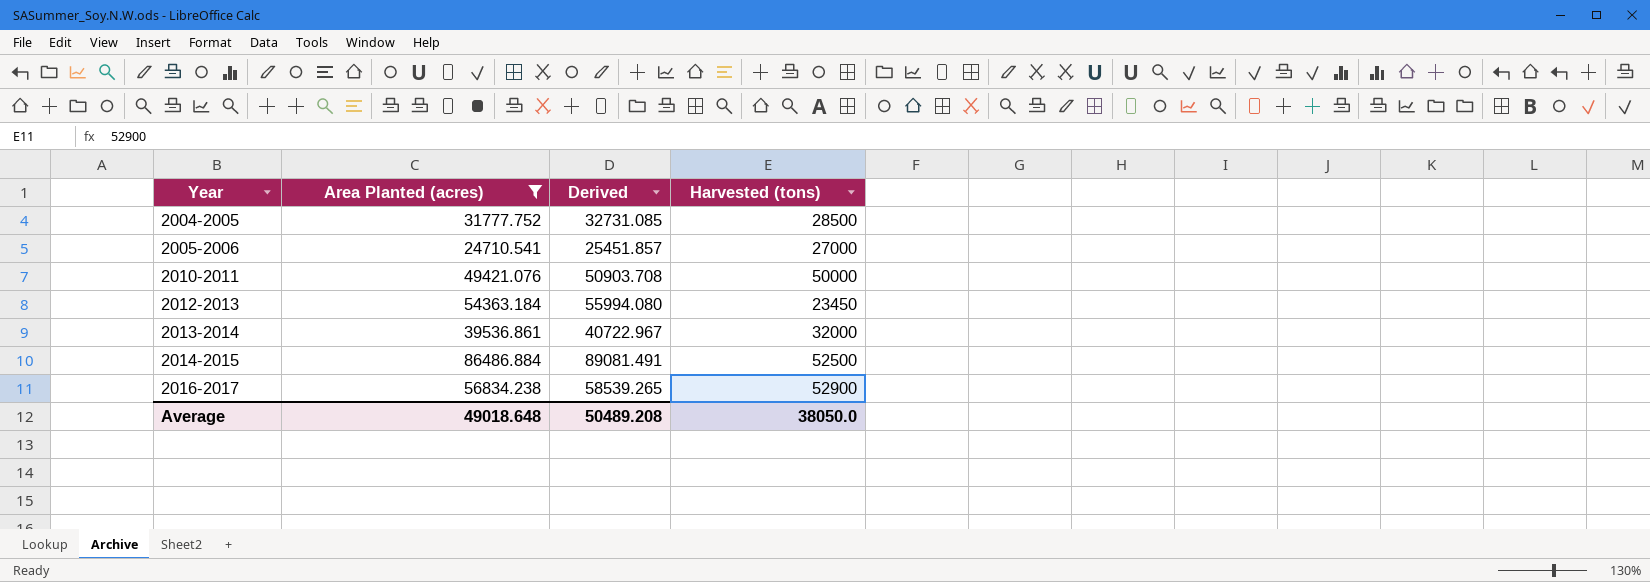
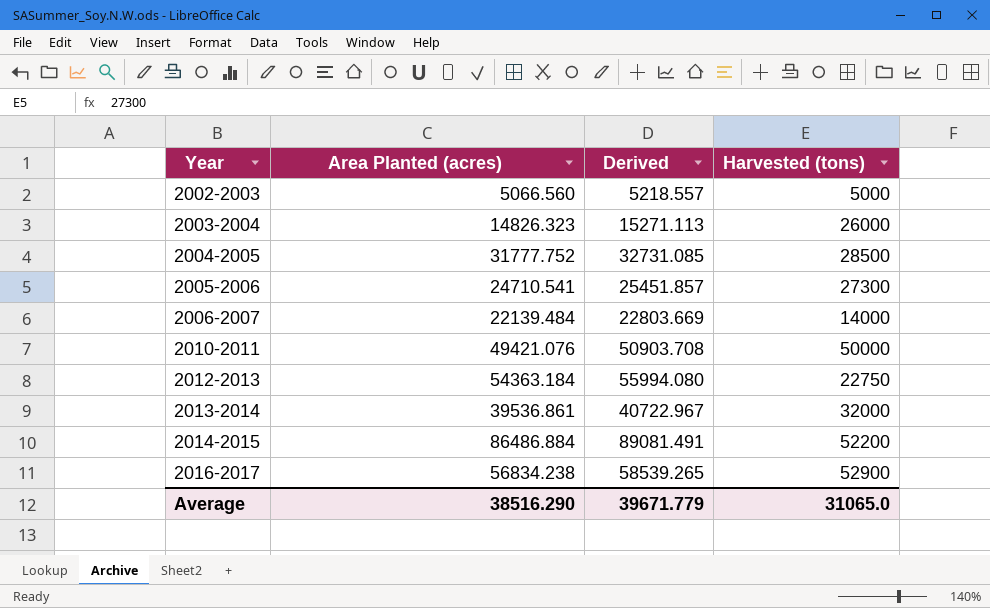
filter: Area Planted (acres) >= 24710.541 -> none
2005-2006 | Harvested (tons): 27000 -> 27300
2012-2013 | Harvested (tons): 23450 -> 22750
2014-2015 | Harvested (tons): 52500 -> 52200
Average | Area Planted (acres): 49018.648 -> 38516.290
Average | Derived: 50489.208 -> 39671.779
Average | Harvested (tons): 38050.0 -> 31065.0

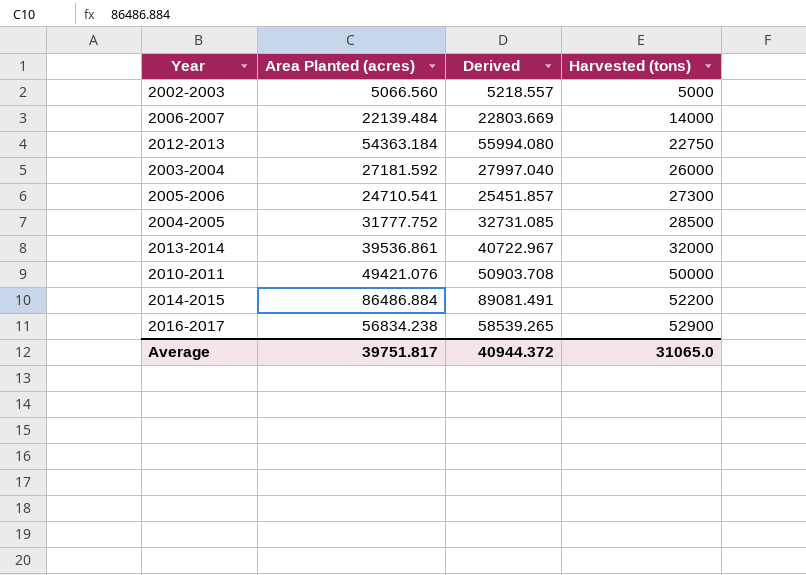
row order: Year ascending -> Harvested (tons) ascending
2003-2004 | Area Planted (acres): 14826.323 -> 27181.592
2003-2004 | Derived: 15271.113 -> 27997.040
Average | Area Planted (acres): 38516.290 -> 39751.817
Average | Derived: 39671.779 -> 40944.372

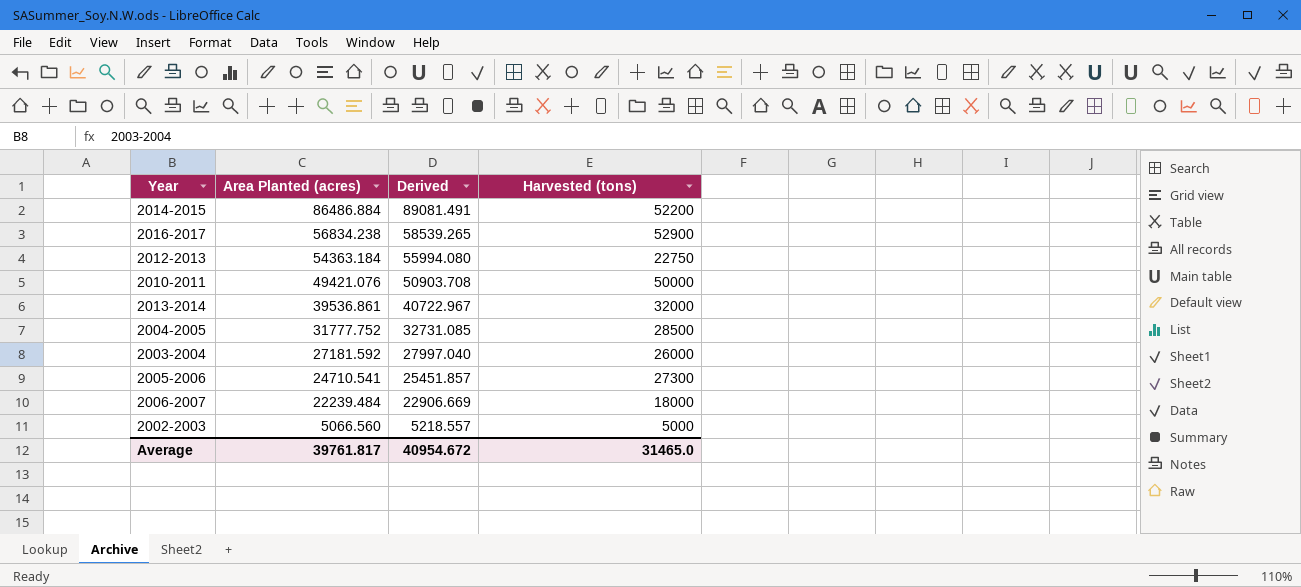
row order: Harvested (tons) ascending -> Area Planted (acres) descending
2006-2007 | Area Planted (acres): 22139.484 -> 22239.484
2006-2007 | Derived: 22803.669 -> 22906.669
2006-2007 | Harvested (tons): 14000 -> 18000
Average | Area Planted (acres): 39751.817 -> 39761.817
Average | Derived: 40944.372 -> 40954.672
Average | Harvested (tons): 31065.0 -> 31465.0

